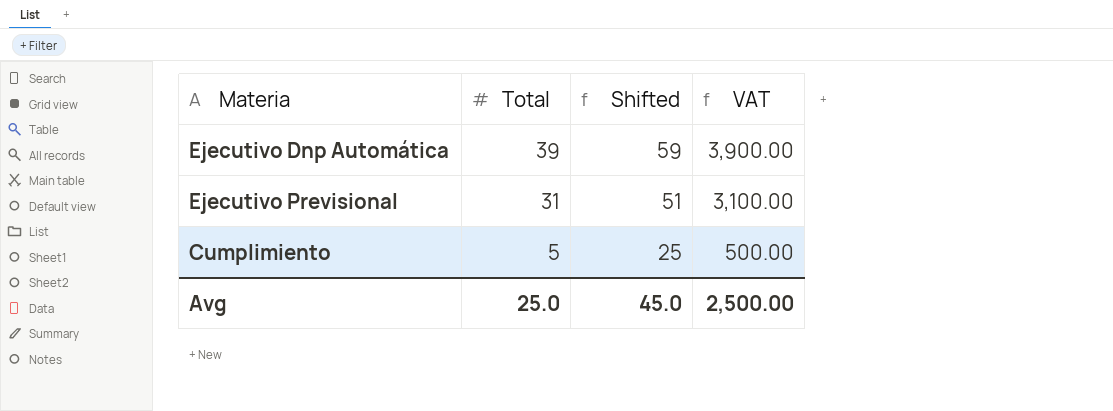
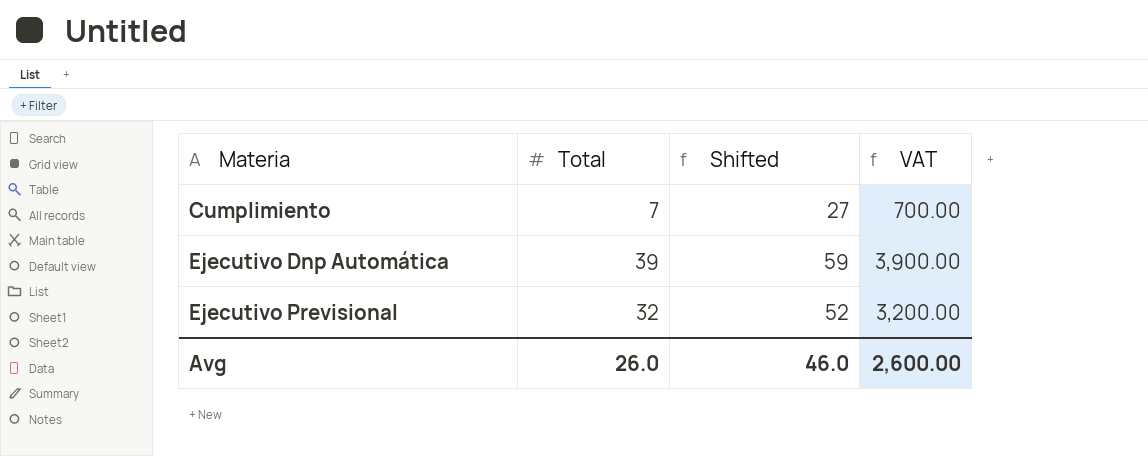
row order: Total descending -> Materia ascending
Cumplimiento | Total: 5 -> 7
Cumplimiento | Shifted: 25 -> 27
Cumplimiento | VAT: 500.00 -> 700.00
Ejecutivo Previsional | Total: 31 -> 32
Ejecutivo Previsional | Shifted: 51 -> 52
Ejecutivo Previsional | VAT: 3,100.00 -> 3,200.00
Avg | Total: 25.0 -> 26.0
Avg | Shifted: 45.0 -> 46.0
Avg | VAT: 2,500.00 -> 2,600.00

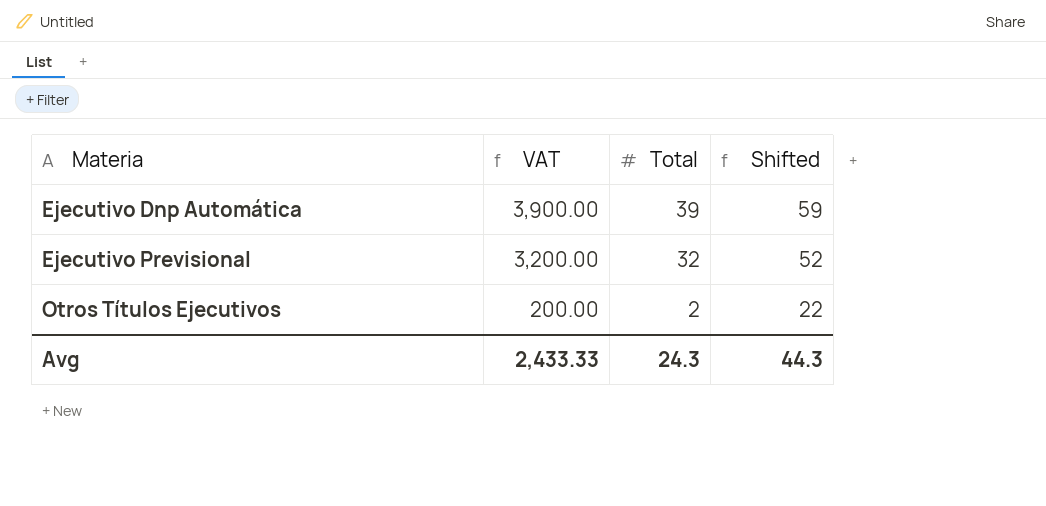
column VAT | position: 4 -> 2
row Cumplimiento: 7 | 27 | 700.00 -> none
row Otros Títulos Ejecutivos: none -> 200.00 | 2 | 22
Avg | VAT: 2,600.00 -> 2,433.33
Avg | Total: 26.0 -> 24.3
Avg | Shifted: 46.0 -> 44.3

